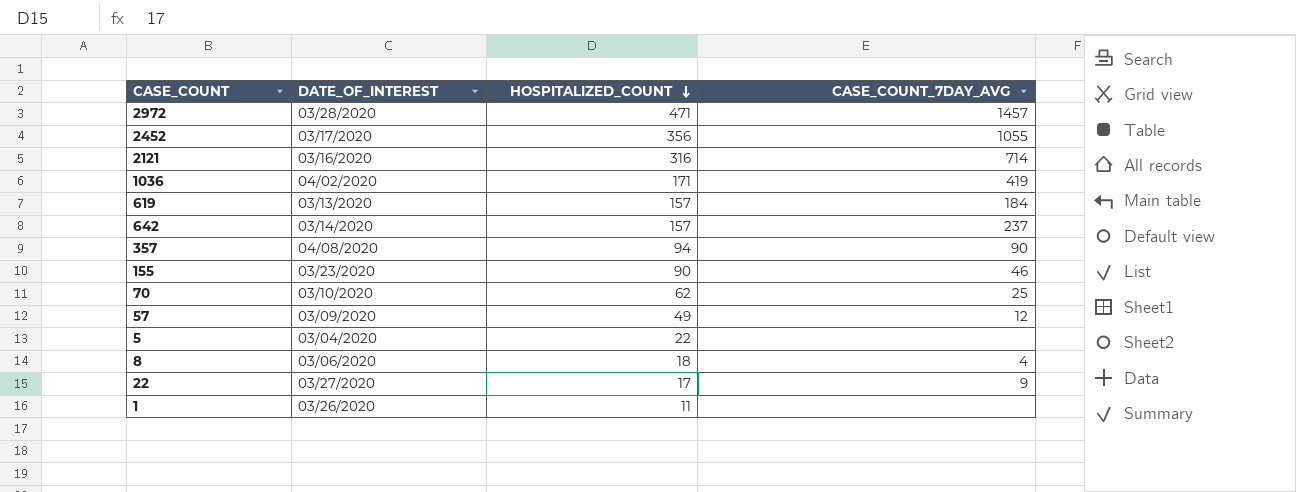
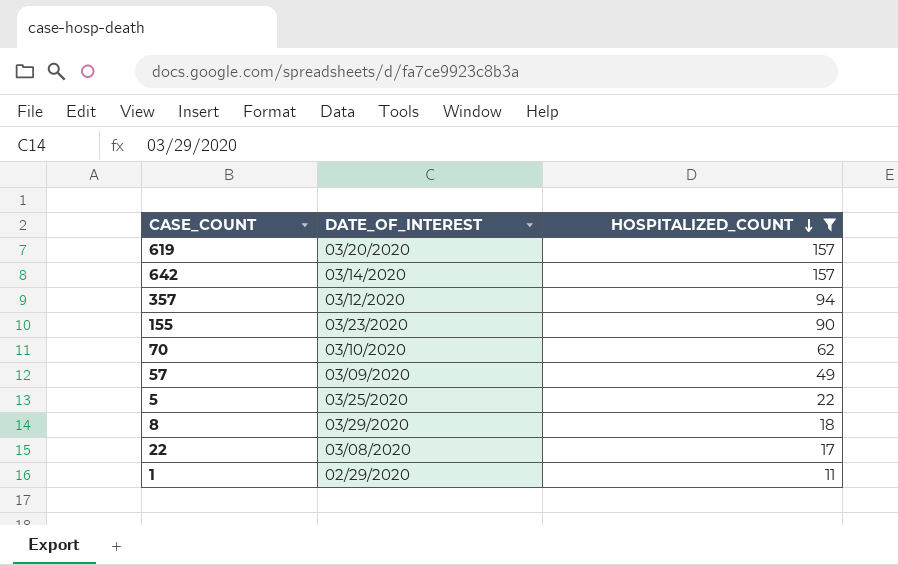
filter: none -> HOSPITALIZED_COUNT <= 157
column CASE_COUNT_7DAY_AVG | position: 4 -> none
619 | DATE_OF_INTEREST: 03/13/2020 -> 03/20/2020
357 | DATE_OF_INTEREST: 04/08/2020 -> 03/12/2020
5 | DATE_OF_INTEREST: 03/04/2020 -> 03/25/2020
8 | DATE_OF_INTEREST: 03/06/2020 -> 03/29/2020
22 | DATE_OF_INTEREST: 03/27/2020 -> 03/08/2020
1 | DATE_OF_INTEREST: 03/26/2020 -> 02/29/2020

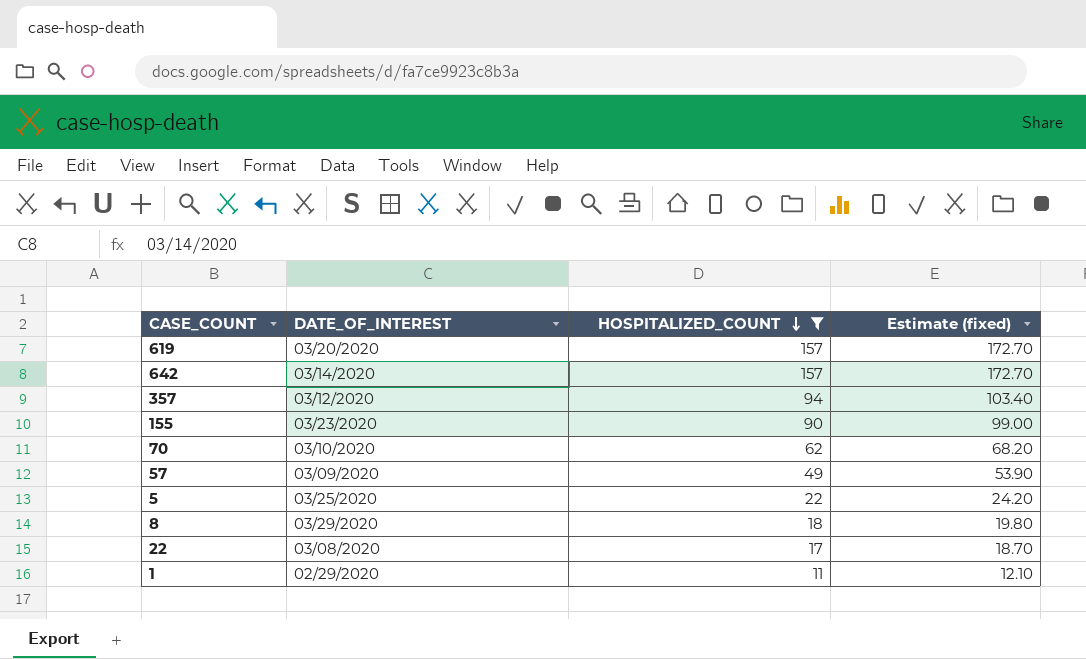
column Estimate (fixed) | formula: none -> [HOSPITALIZED_COUNT] * 1.1

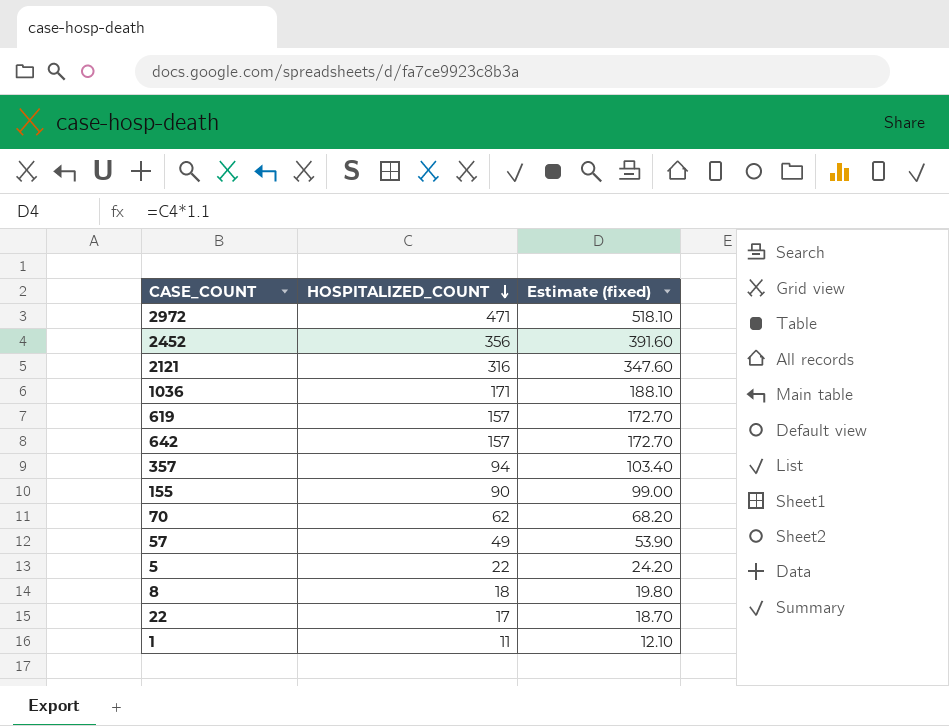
filter: HOSPITALIZED_COUNT <= 157 -> none
column DATE_OF_INTEREST | position: 2 -> none

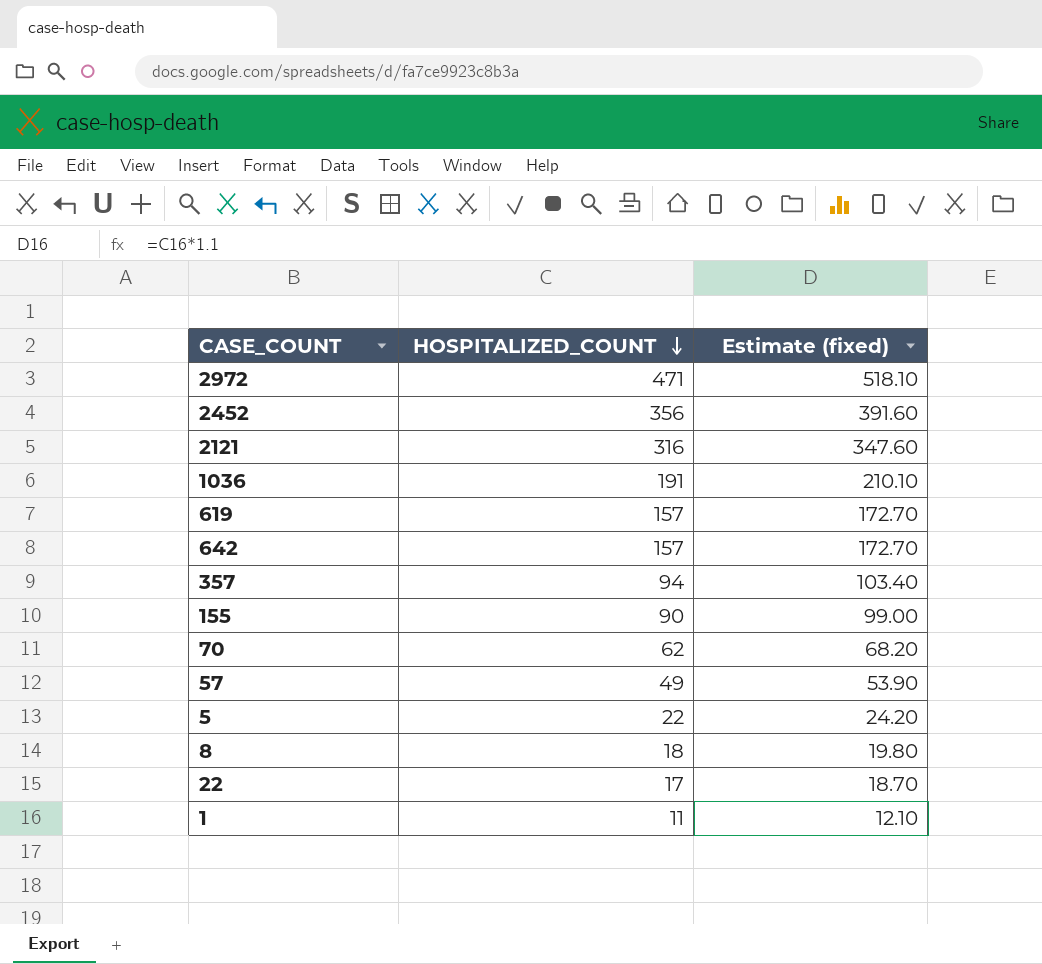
1036 | HOSPITALIZED_COUNT: 171 -> 191
1036 | Estimate (fixed): 188.10 -> 210.10

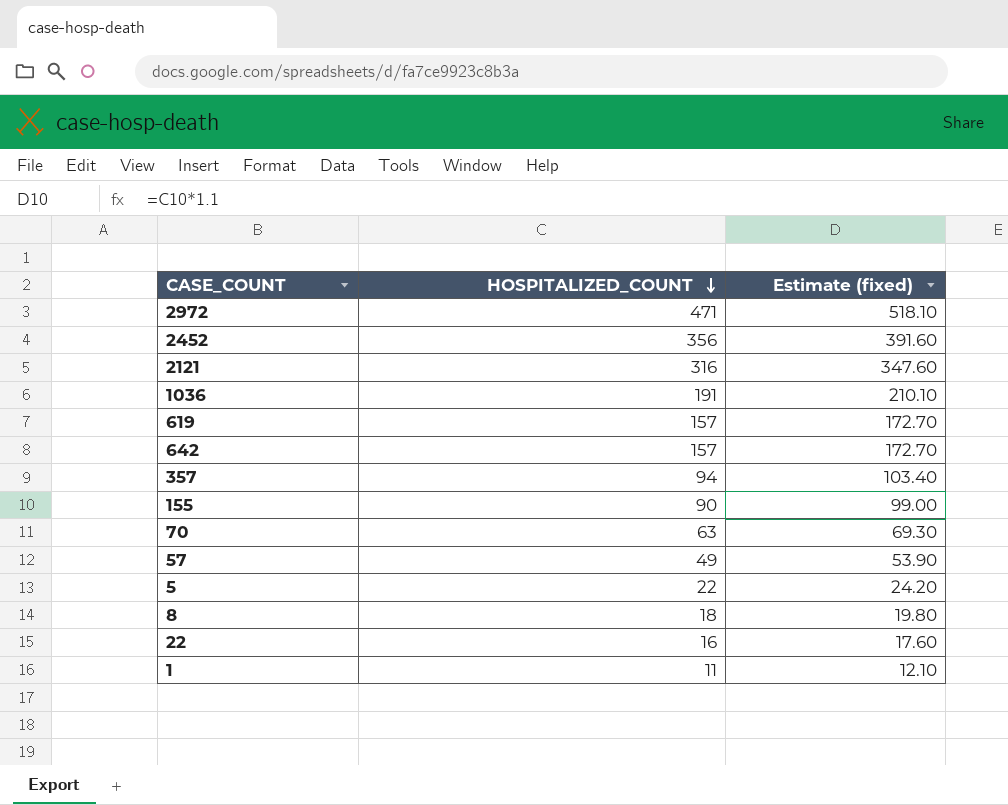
70 | HOSPITALIZED_COUNT: 62 -> 63
70 | Estimate (fixed): 68.20 -> 69.30
22 | HOSPITALIZED_COUNT: 17 -> 16
22 | Estimate (fixed): 18.70 -> 17.60

